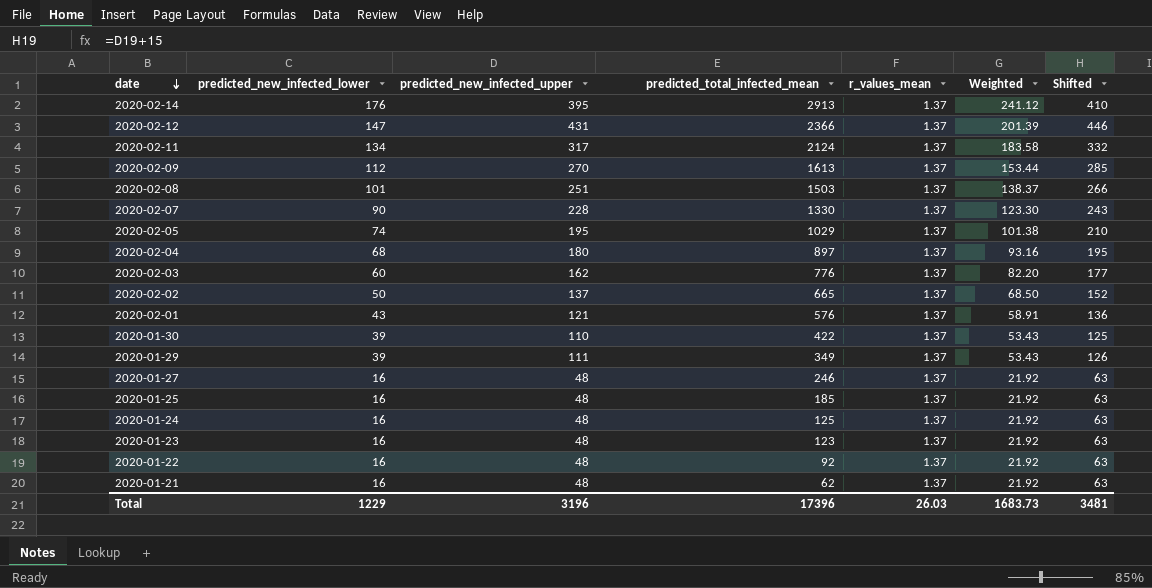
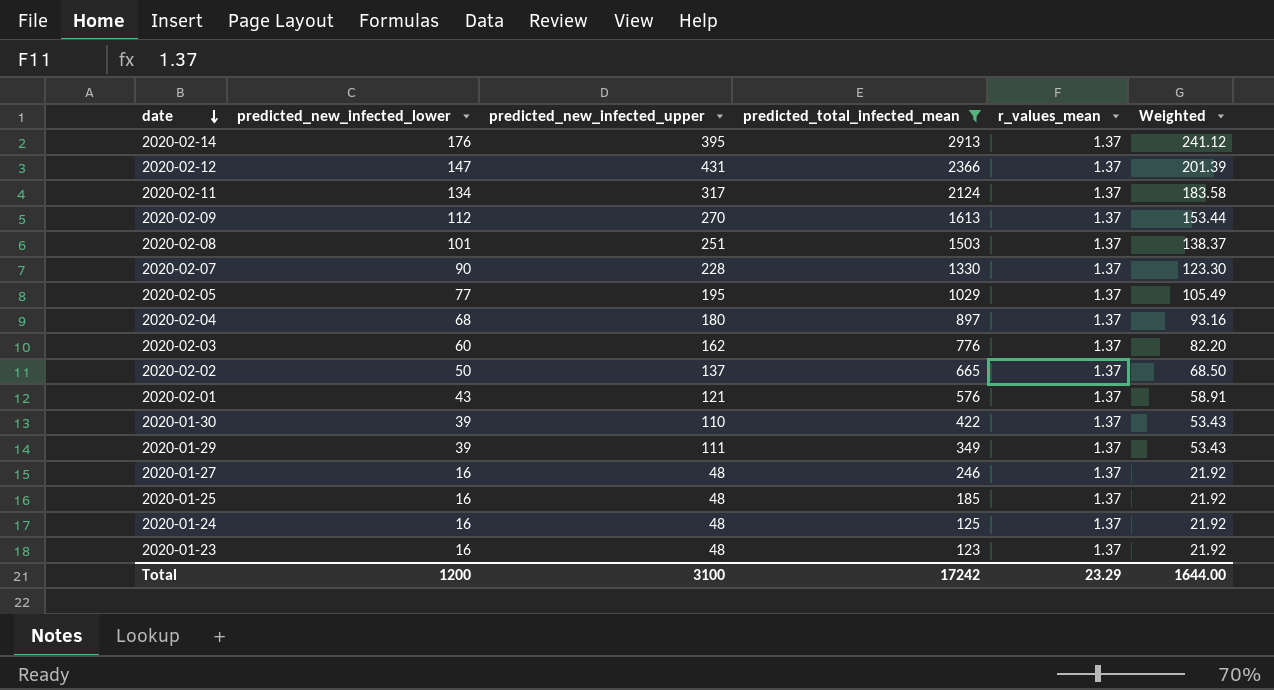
filter: none -> predicted_total_infected_mean >= 123
column Shifted | formula: [predicted_new_infected_upper] + 15 -> none
2020-02-05 | predicted_new_infected_lower: 74 -> 77
2020-02-05 | Weighted: 101.38 -> 105.49
Total | predicted_new_infected_lower: 1229 -> 1200
Total | predicted_new_infected_upper: 3196 -> 3100
Total | predicted_total_infected_mean: 17396 -> 17242
Total | r_values_mean: 26.03 -> 23.29
Total | Weighted: 1683.73 -> 1644.00

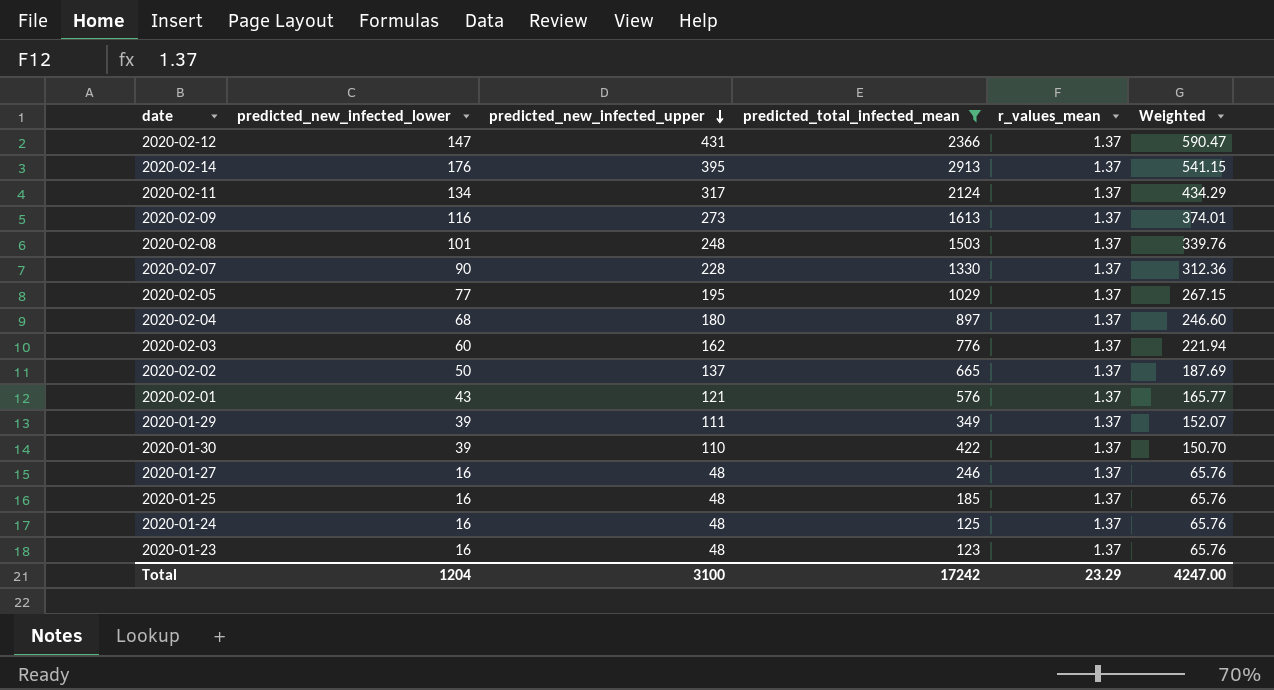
row order: date descending -> predicted_new_infected_upper descending
column Weighted | formula: [predicted_new_infected_lower] * [r_values_mean] -> [predicted_new_infected_upper] * [r_values_mean]
2020-02-09 | predicted_new_infected_lower: 112 -> 116
2020-02-09 | predicted_new_infected_upper: 270 -> 273
2020-02-08 | predicted_new_infected_upper: 251 -> 248
Total | predicted_new_infected_lower: 1200 -> 1204
Total | Weighted: 1644.00 -> 4247.00

